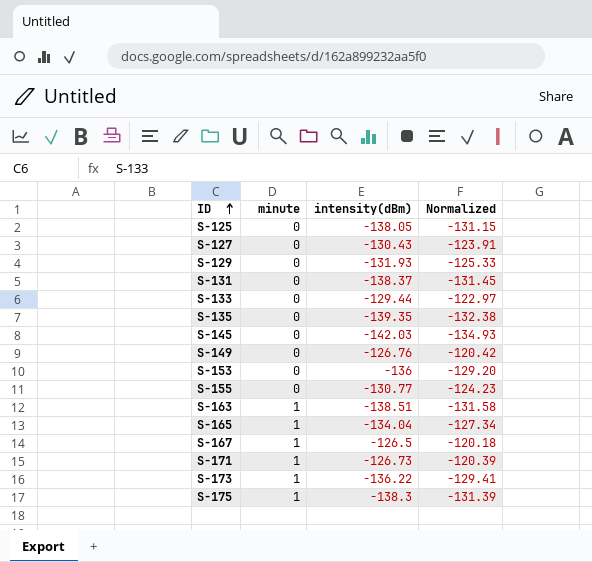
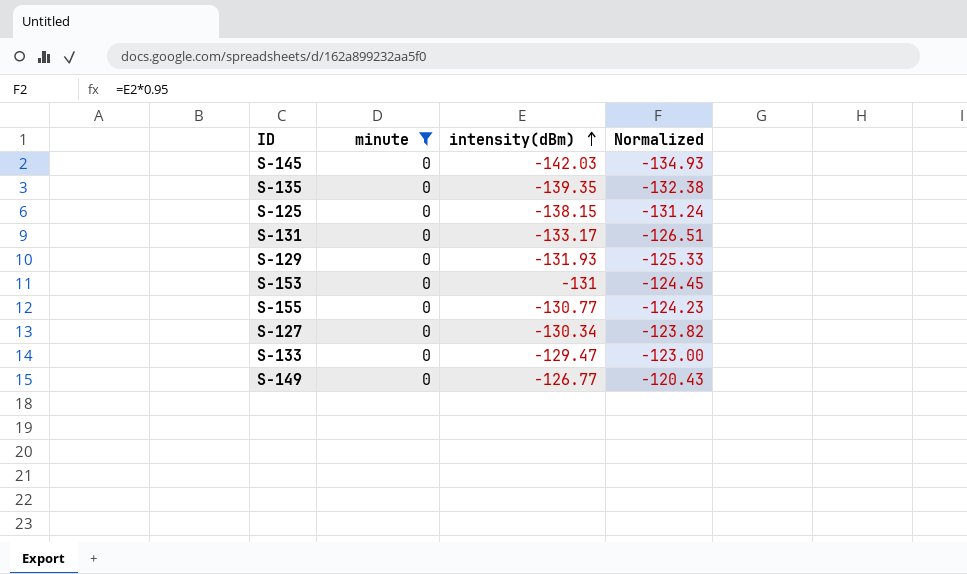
filter: none -> minute = 0
row order: ID ascending -> intensity(dBm) ascending
S-125 | intensity(dBm): -138.05 -> -138.15
S-125 | Normalized: -131.15 -> -131.24
S-131 | intensity(dBm): -138.37 -> -133.17
S-131 | Normalized: -131.45 -> -126.51
S-153 | intensity(dBm): -136 -> -131
S-153 | Normalized: -129.20 -> -124.45
S-127 | intensity(dBm): -130.43 -> -130.34
S-127 | Normalized: -123.91 -> -123.82
S-133 | intensity(dBm): -129.44 -> -129.47
S-133 | Normalized: -122.97 -> -123.00
S-149 | intensity(dBm): -126.76 -> -126.77
S-149 | Normalized: -120.42 -> -120.43

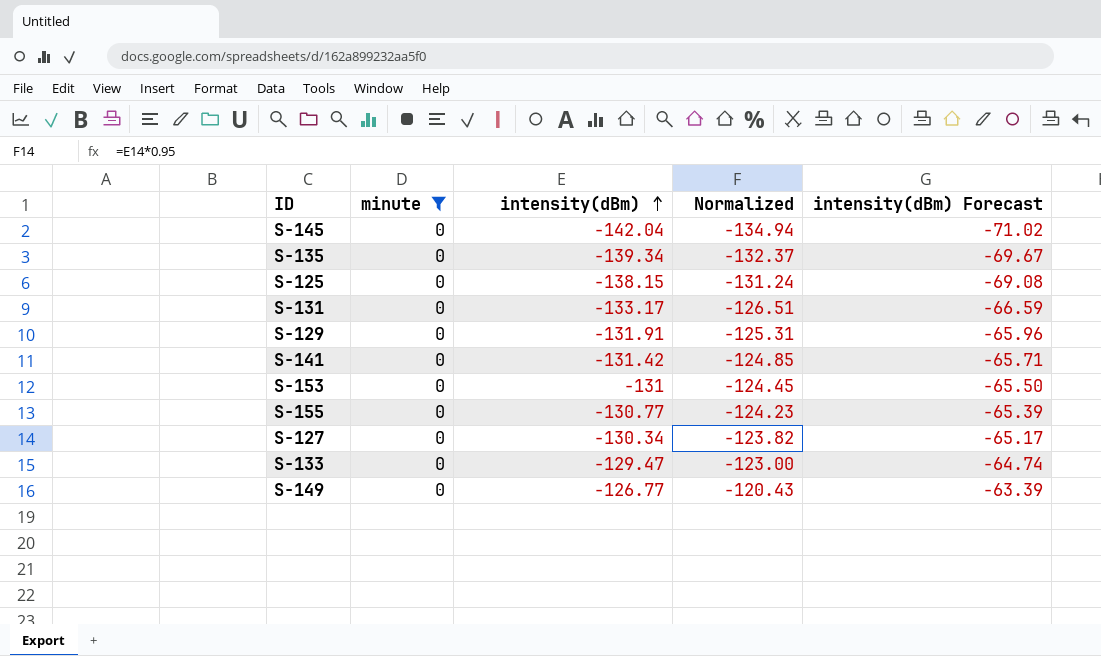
column intensity(dBm) Forecast | formula: none -> [intensity(dBm)] * 0.5
S-145 | intensity(dBm): -142.03 -> -142.04
S-145 | Normalized: -134.93 -> -134.94
S-135 | intensity(dBm): -139.35 -> -139.34
S-135 | Normalized: -132.38 -> -132.37
S-129 | intensity(dBm): -131.93 -> -131.91
S-129 | Normalized: -125.33 -> -125.31
row S-141: none -> 0 | -131.42 | -124.85 | -65.71

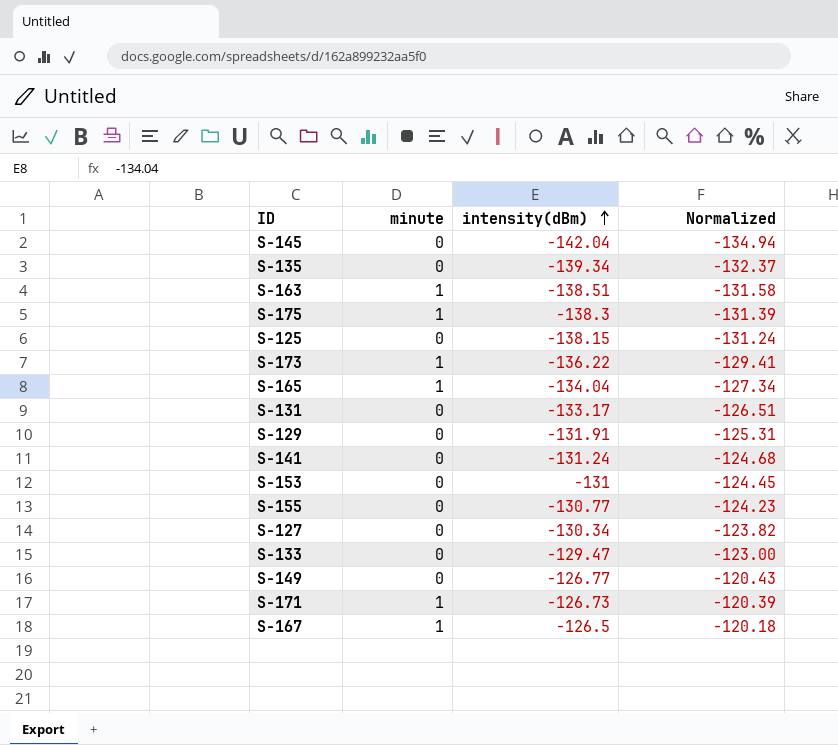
filter: minute = 0 -> none
column intensity(dBm) Forecast | formula: [intensity(dBm)] * 0.5 -> none
S-141 | intensity(dBm): -131.42 -> -131.24
S-141 | Normalized: -124.85 -> -124.68

